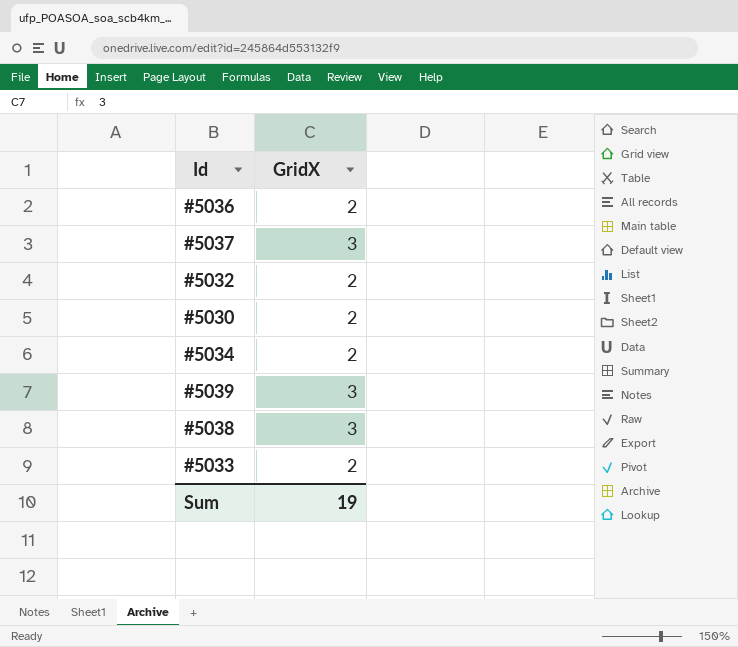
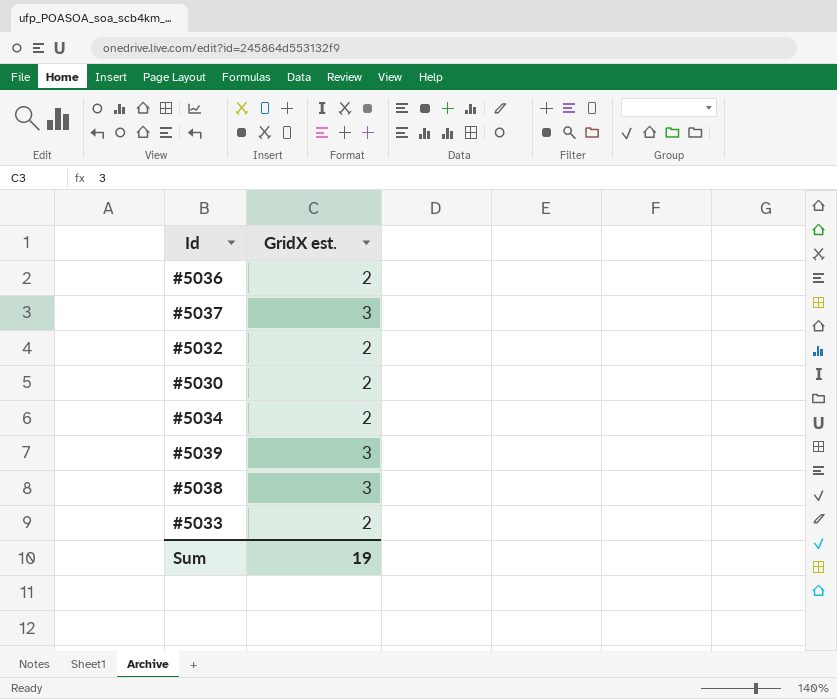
column name: GridX -> GridX est.

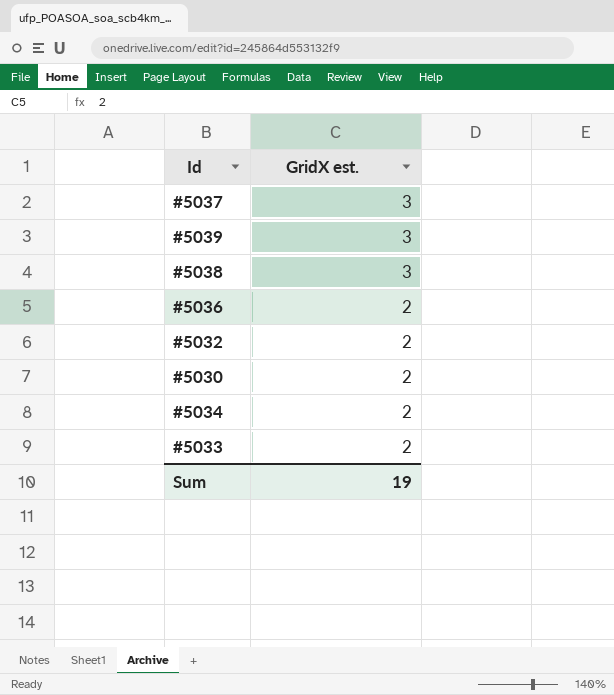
row order: none -> GridX est. descending

